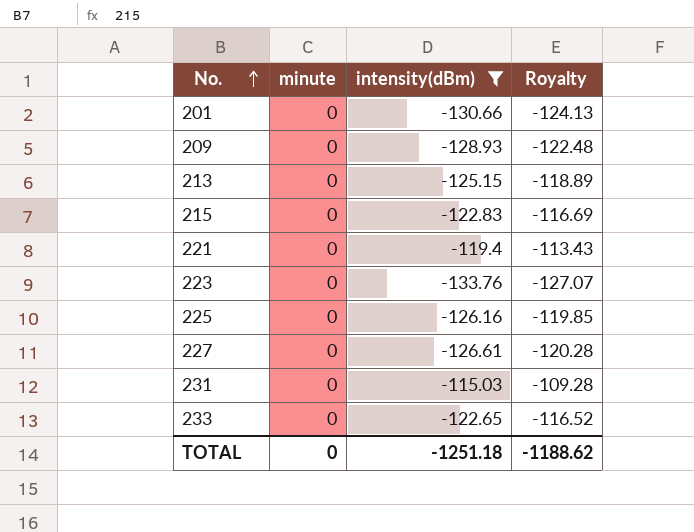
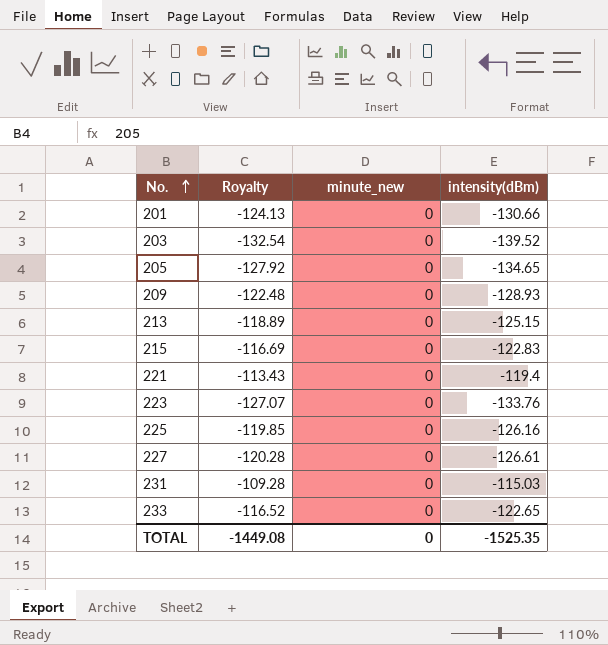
filter: intensity(dBm) >= -133.76 -> none
column Royalty | position: 4 -> 2
column name: minute -> minute_new
TOTAL | Royalty: -1188.62 -> -1449.08
TOTAL | intensity(dBm): -1251.18 -> -1525.35

